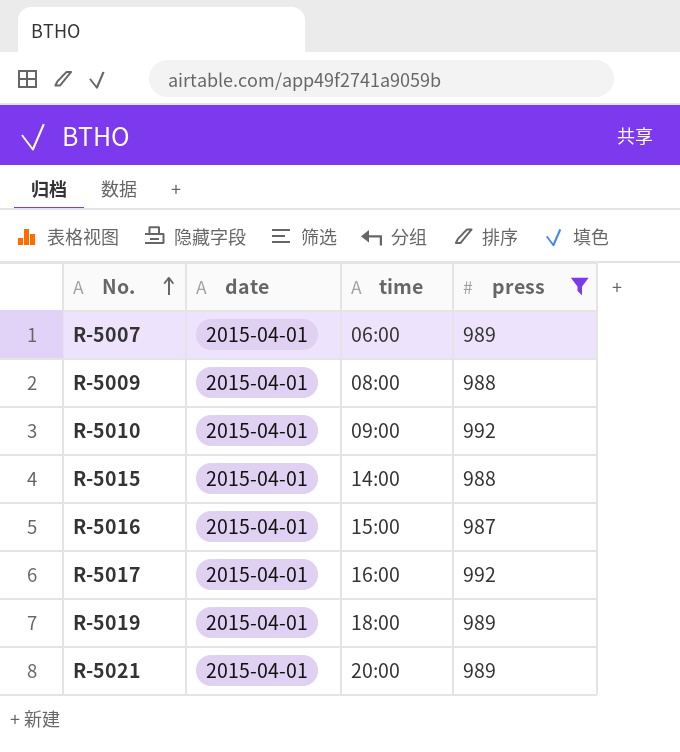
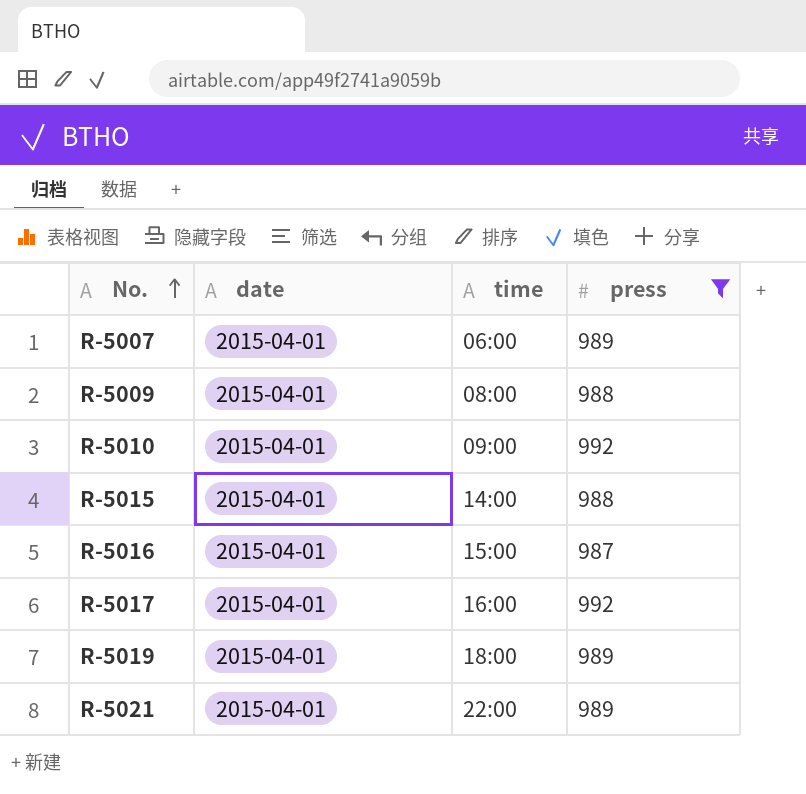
R-5021 | time: 20:00 -> 22:00

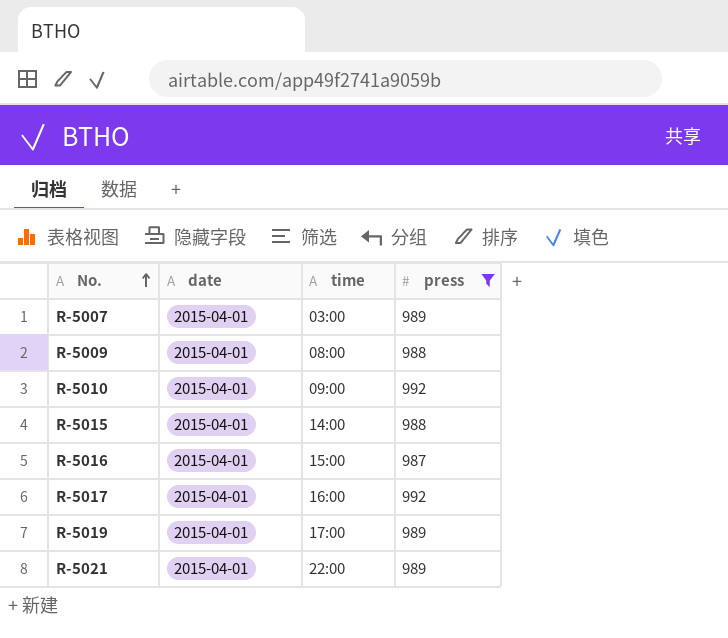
R-5007 | time: 06:00 -> 03:00
R-5019 | time: 18:00 -> 17:00

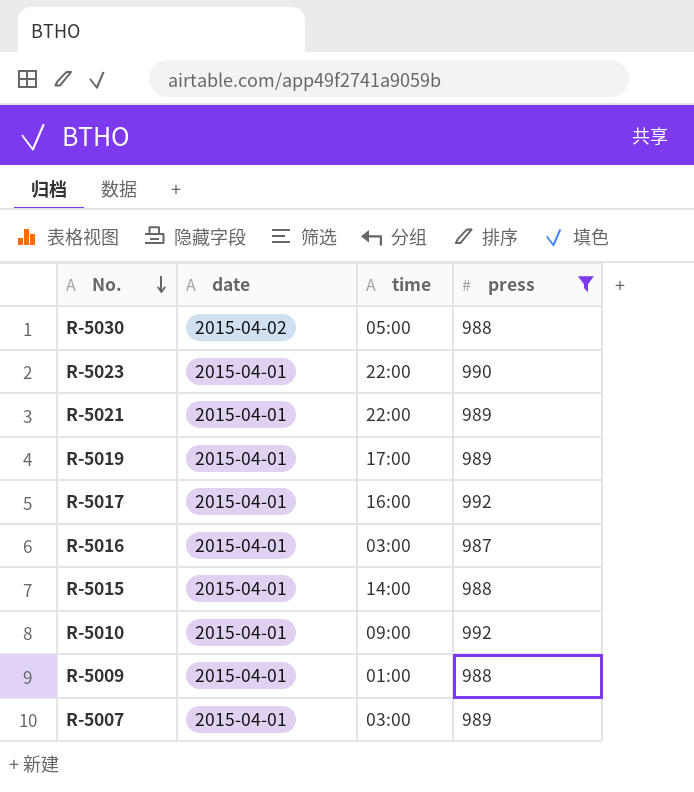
row order: No. ascending -> No. descending
row R-5030: none -> 2015-04-02 | 05:00 | 988
row R-5023: none -> 2015-04-01 | 22:00 | 990
R-5016 | time: 15:00 -> 03:00
R-5009 | time: 08:00 -> 01:00

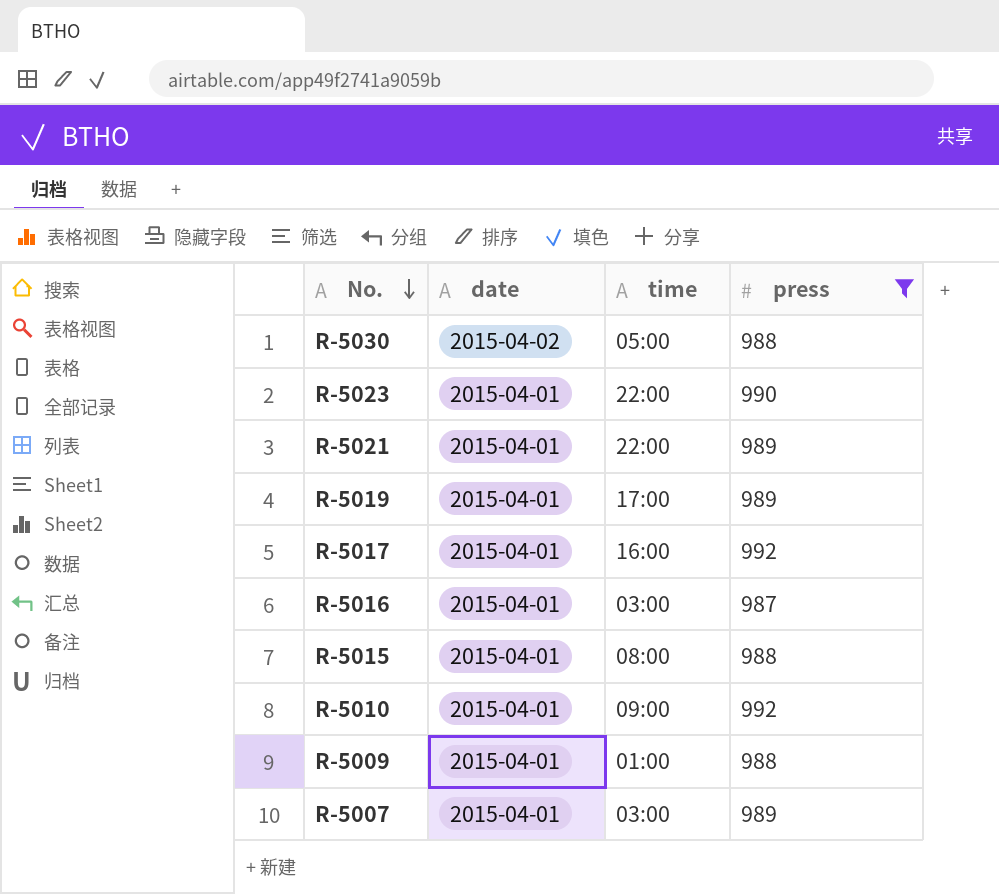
R-5015 | time: 14:00 -> 08:00

